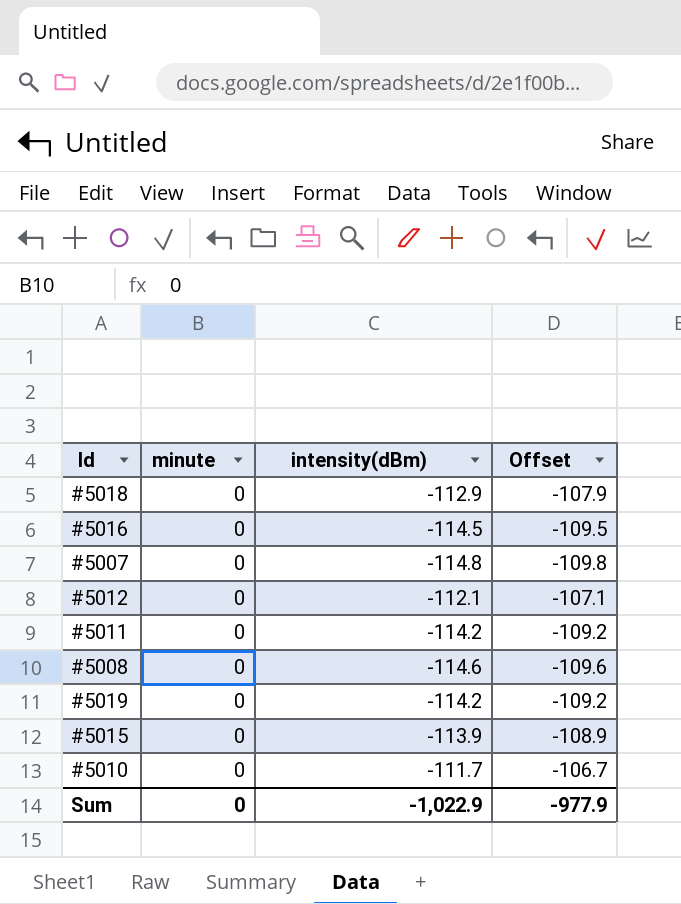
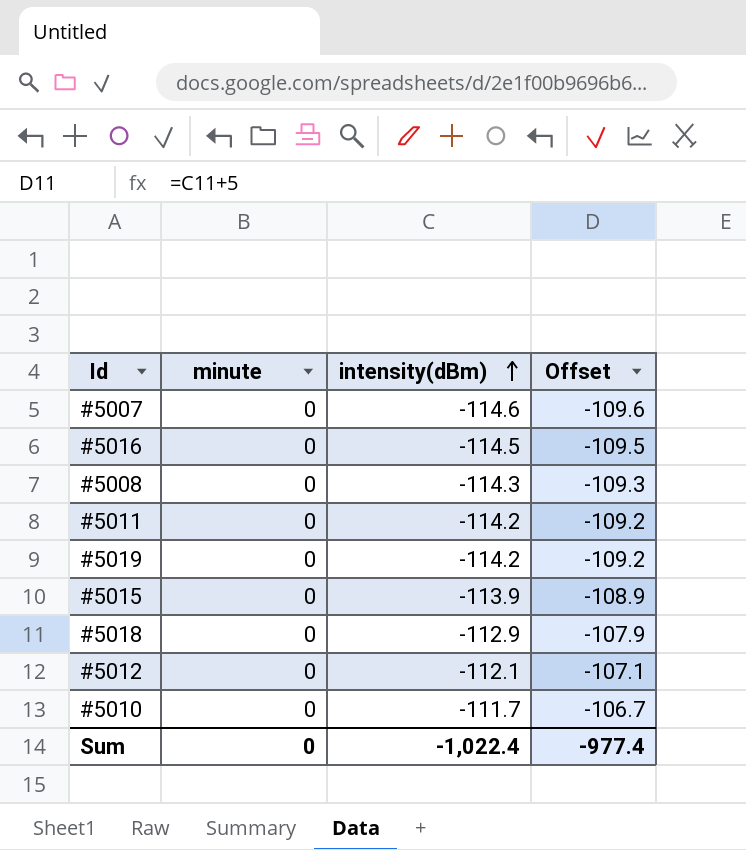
row order: none -> intensity(dBm) ascending
#5007 | intensity(dBm): -114.8 -> -114.6
#5007 | Offset: -109.8 -> -109.6
#5008 | intensity(dBm): -114.6 -> -114.3
#5008 | Offset: -109.6 -> -109.3
Sum | intensity(dBm): -1,022.9 -> -1,022.4
Sum | Offset: -977.9 -> -977.4

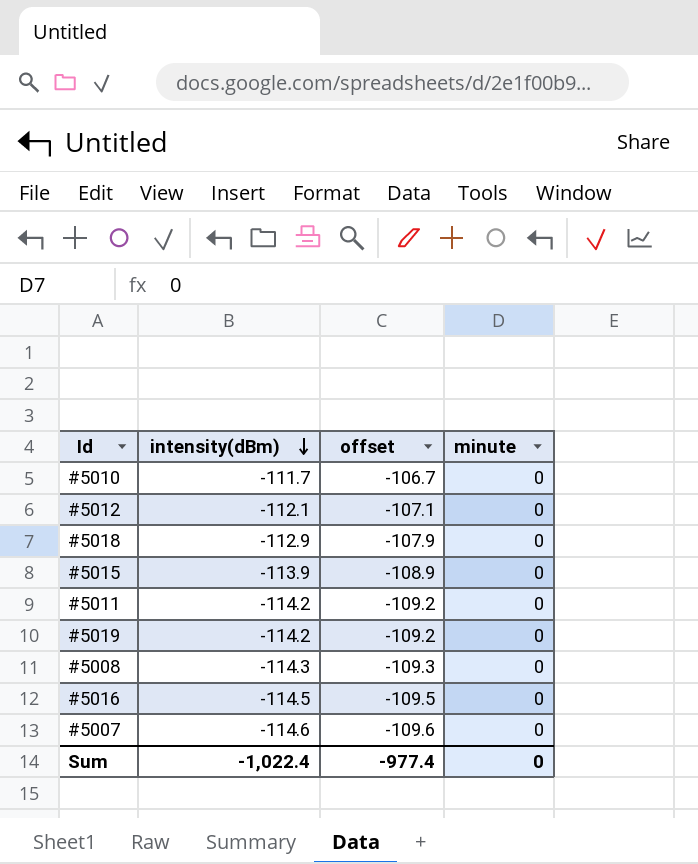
row order: intensity(dBm) ascending -> intensity(dBm) descending
column name: Offset -> offset
column minute | position: 2 -> 4

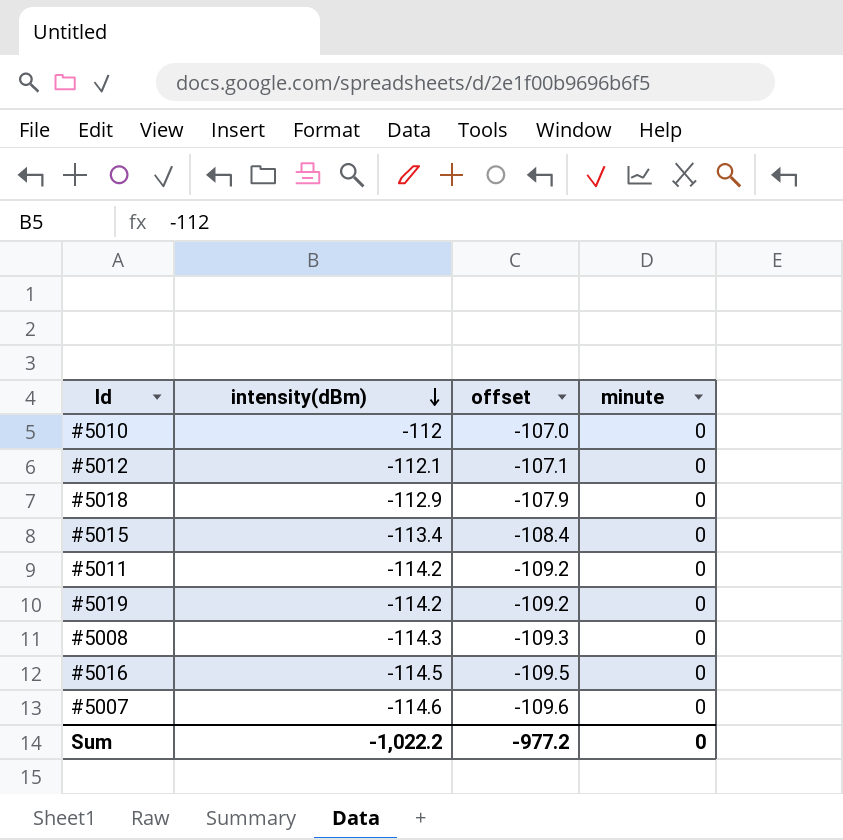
#5010 | intensity(dBm): -111.7 -> -112
#5010 | offset: -106.7 -> -107.0
#5015 | intensity(dBm): -113.9 -> -113.4
#5015 | offset: -108.9 -> -108.4
Sum | intensity(dBm): -1,022.4 -> -1,022.2
Sum | offset: -977.4 -> -977.2

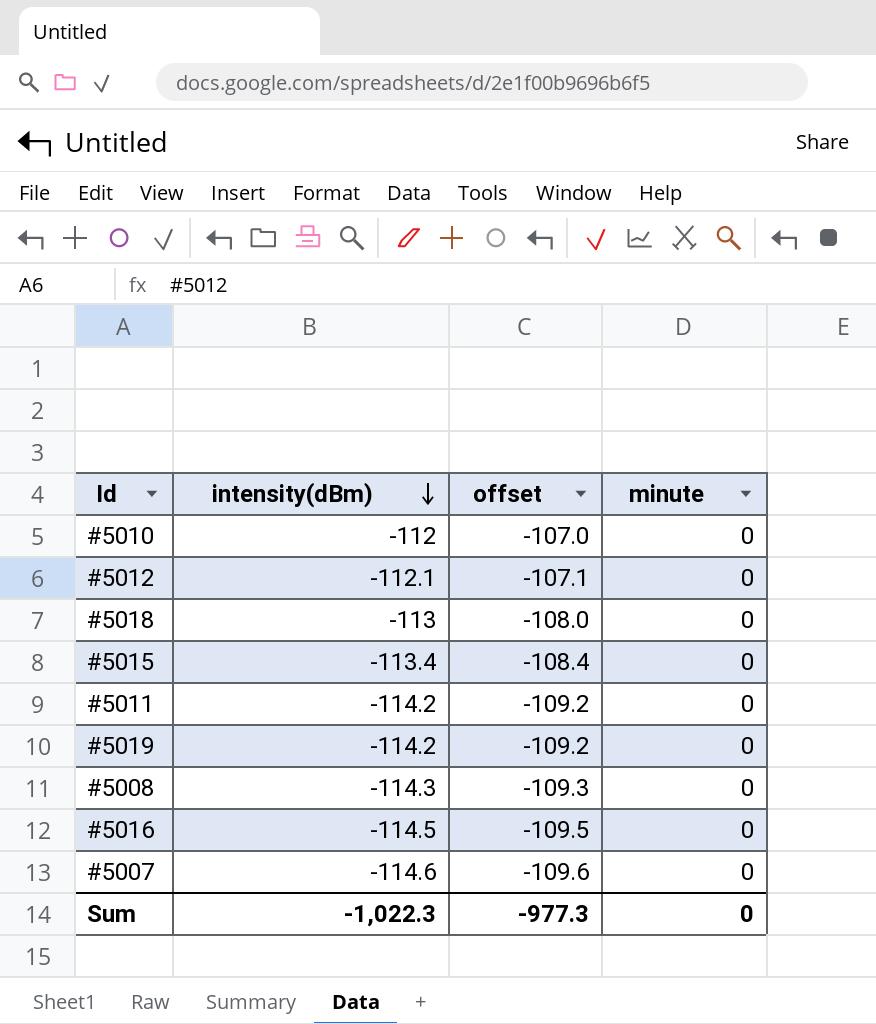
#5018 | intensity(dBm): -112.9 -> -113
#5018 | offset: -107.9 -> -108.0
Sum | intensity(dBm): -1,022.2 -> -1,022.3
Sum | offset: -977.2 -> -977.3

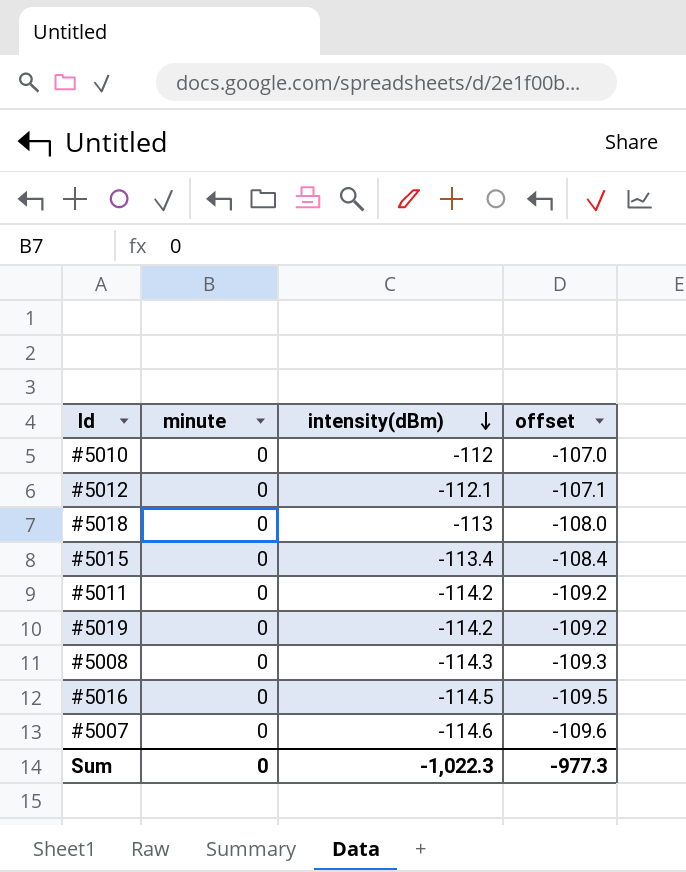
column minute | position: 4 -> 2

